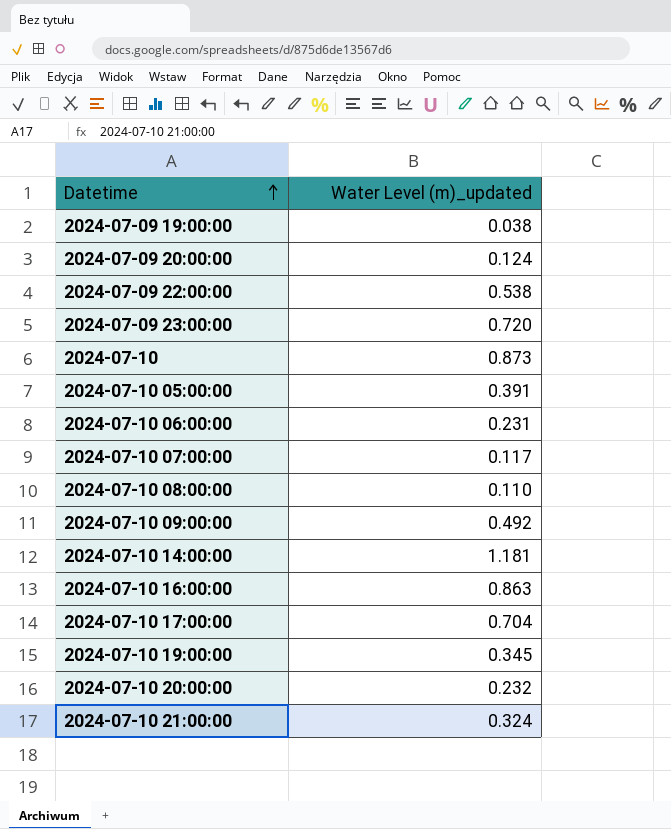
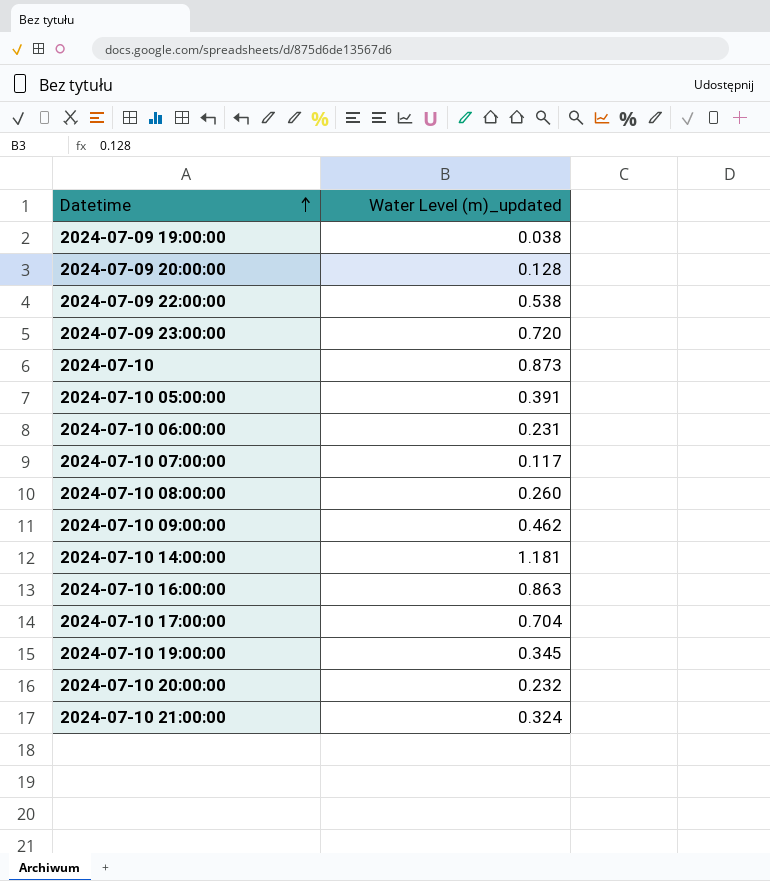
2024-07-09 20:00:00 | Water Level (m)_updated: 0.124 -> 0.128
2024-07-10 08:00:00 | Water Level (m)_updated: 0.110 -> 0.260
2024-07-10 09:00:00 | Water Level (m)_updated: 0.492 -> 0.462

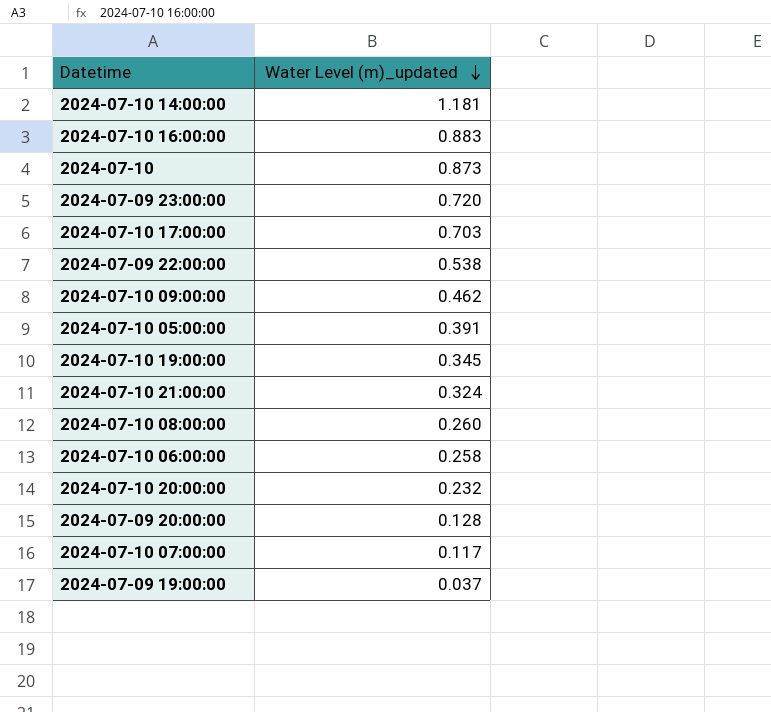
row order: Datetime ascending -> Water Level (m)_updated descending
2024-07-10 16:00:00 | Water Level (m)_updated: 0.863 -> 0.883
2024-07-10 17:00:00 | Water Level (m)_updated: 0.704 -> 0.703
2024-07-10 06:00:00 | Water Level (m)_updated: 0.231 -> 0.258
2024-07-09 19:00:00 | Water Level (m)_updated: 0.038 -> 0.037

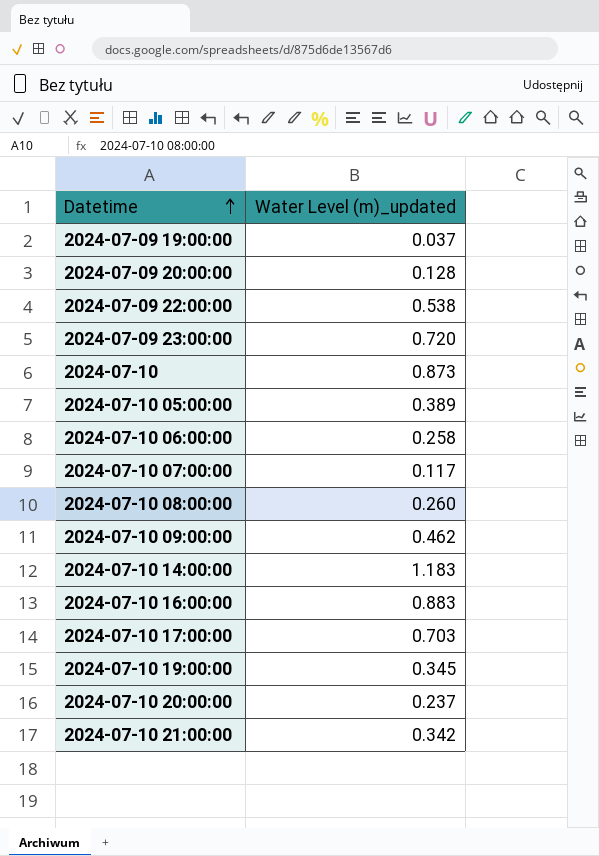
row order: Water Level (m)_updated descending -> Datetime ascending
2024-07-10 05:00:00 | Water Level (m)_updated: 0.391 -> 0.389
2024-07-10 14:00:00 | Water Level (m)_updated: 1.181 -> 1.183
2024-07-10 20:00:00 | Water Level (m)_updated: 0.232 -> 0.237
2024-07-10 21:00:00 | Water Level (m)_updated: 0.324 -> 0.342

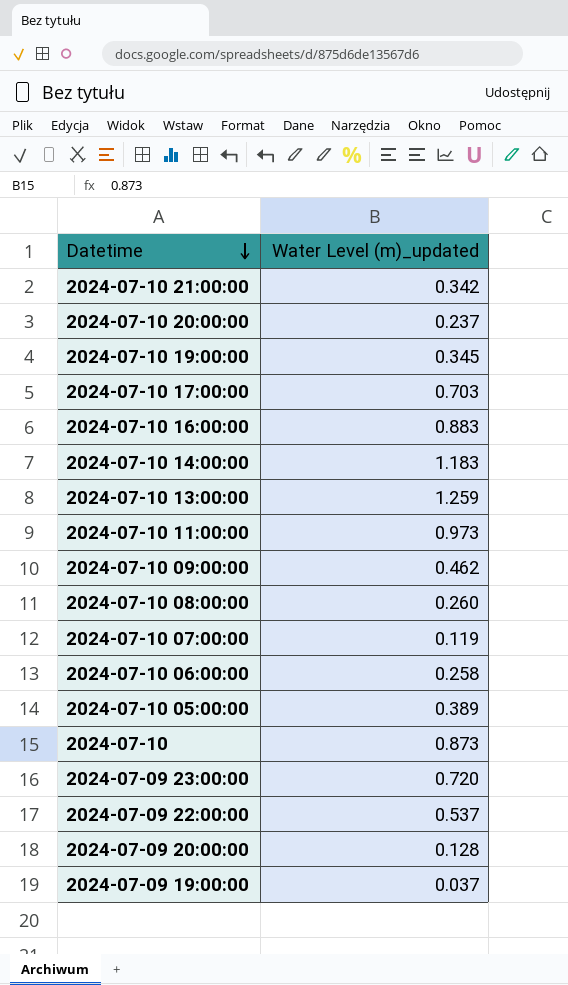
row order: Datetime ascending -> Datetime descending
row 2024-07-10 13:00:00: none -> 1.259
row 2024-07-10 11:00:00: none -> 0.973
2024-07-10 07:00:00 | Water Level (m)_updated: 0.117 -> 0.119
2024-07-09 22:00:00 | Water Level (m)_updated: 0.538 -> 0.537

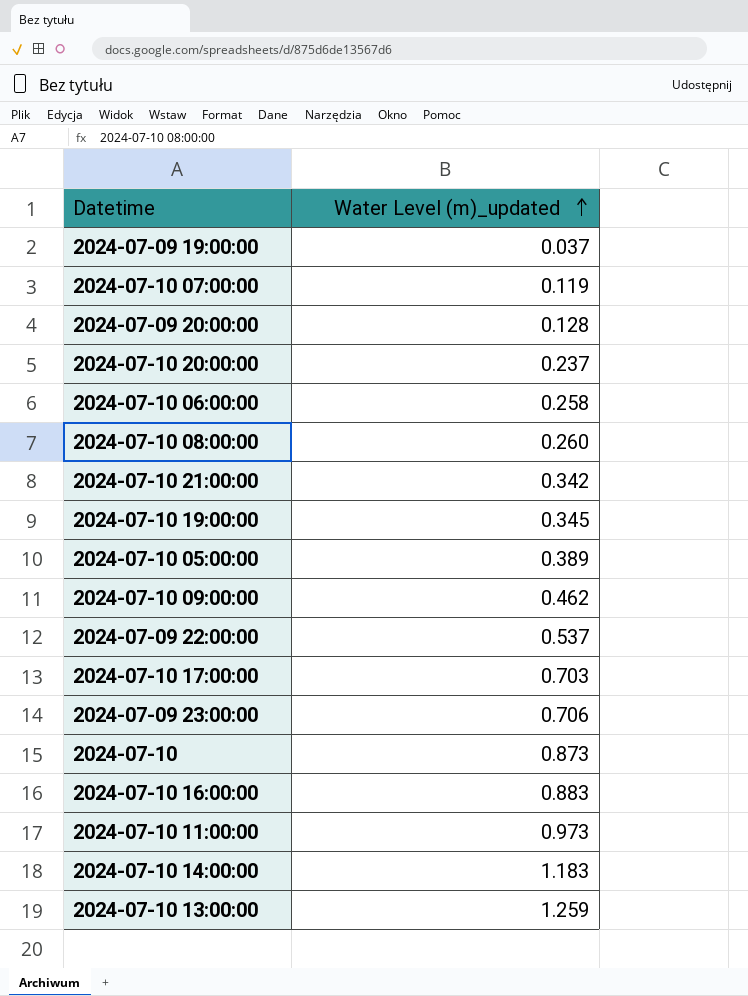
row order: Datetime descending -> Water Level (m)_updated ascending
2024-07-09 23:00:00 | Water Level (m)_updated: 0.720 -> 0.706

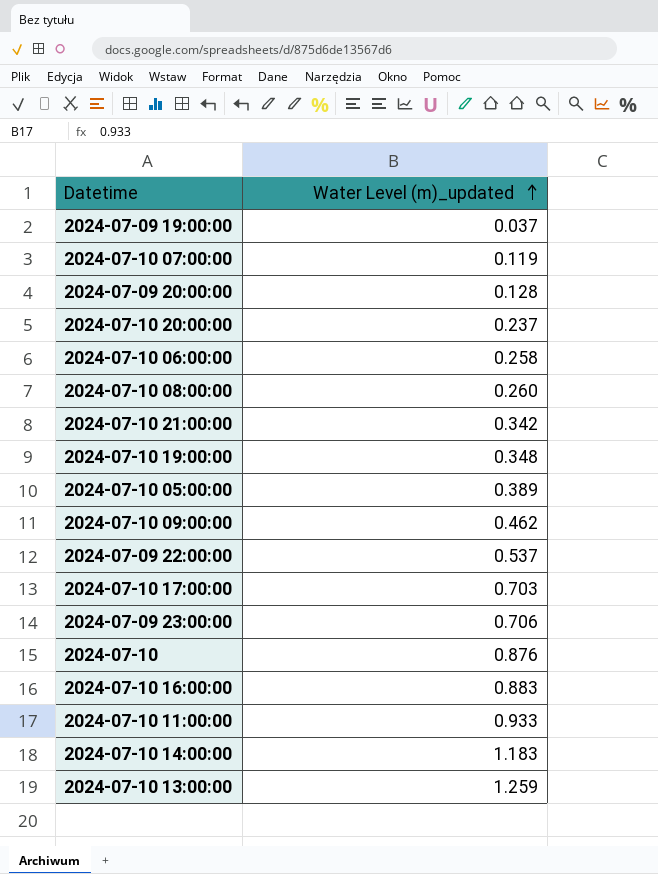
2024-07-10 19:00:00 | Water Level (m)_updated: 0.345 -> 0.348
2024-07-10 | Water Level (m)_updated: 0.873 -> 0.876
2024-07-10 11:00:00 | Water Level (m)_updated: 0.973 -> 0.933

